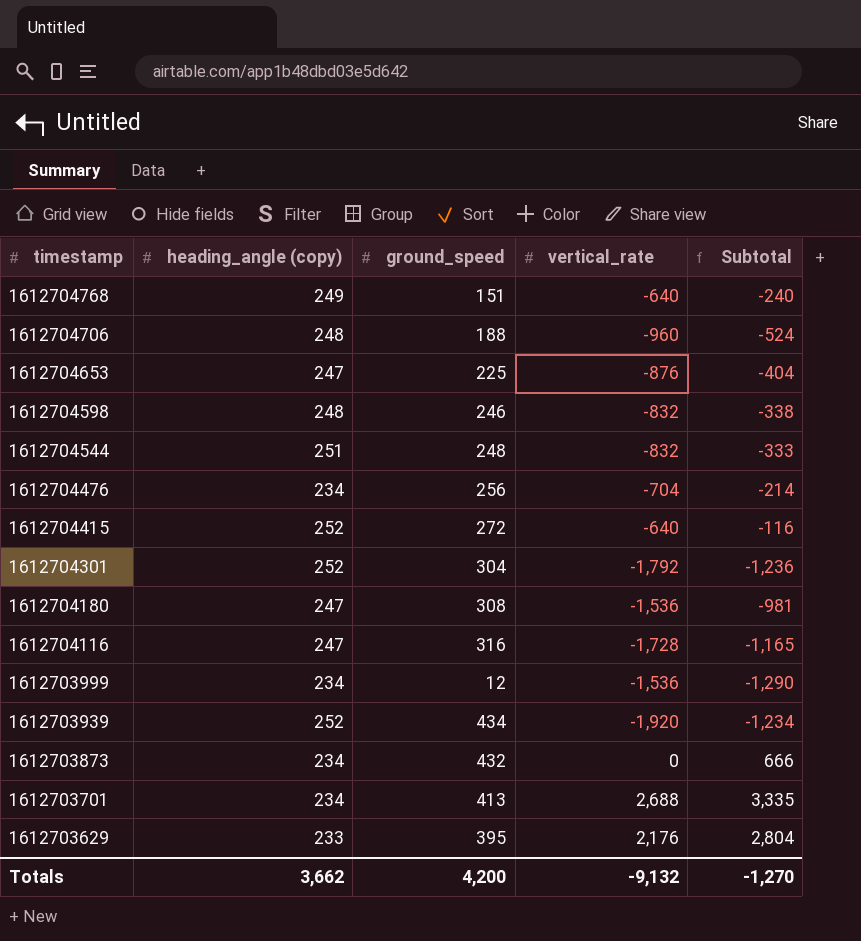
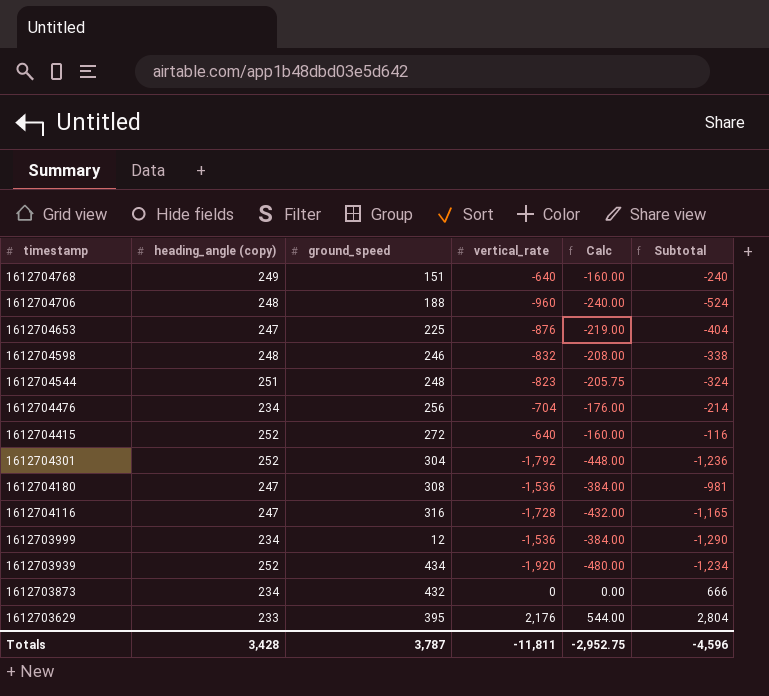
column Calc | formula: none -> [vertical_rate] * 0.25
row 1612703701: 234 | 413 | 2,688 | 3,335 -> none
1612704544 | vertical_rate: -832 -> -823
1612704544 | Subtotal: -333 -> -324
Totals | heading_angle (copy): 3,662 -> 3,428
Totals | ground_speed: 4,200 -> 3,787
Totals | vertical_rate: -9,132 -> -11,811
Totals | Subtotal: -1,270 -> -4,596

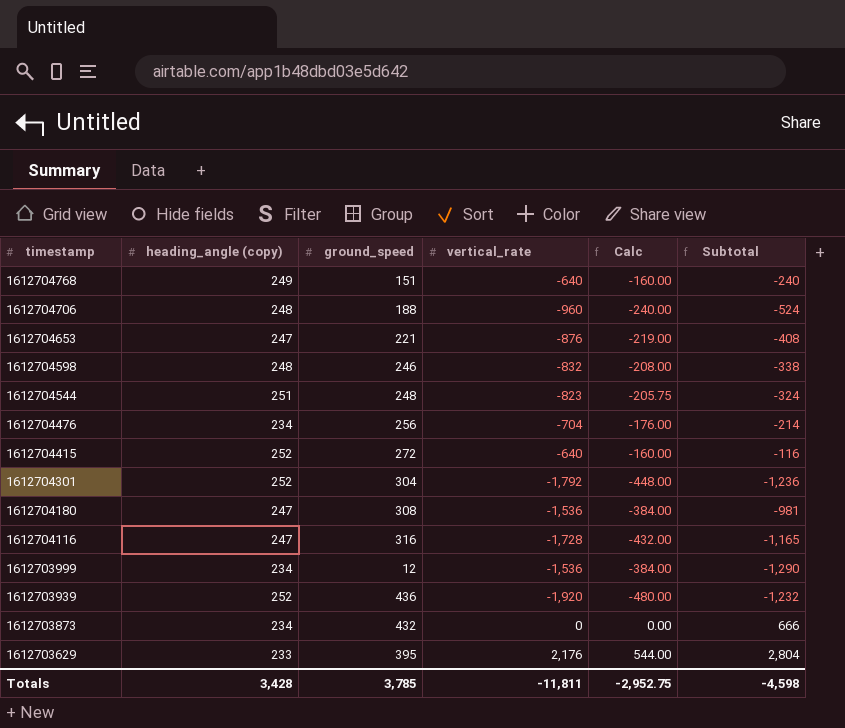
1612704653 | ground_speed: 225 -> 221
1612704653 | Subtotal: -404 -> -408
1612703939 | ground_speed: 434 -> 436
1612703939 | Subtotal: -1,234 -> -1,232
Totals | ground_speed: 3,787 -> 3,785
Totals | Subtotal: -4,596 -> -4,598

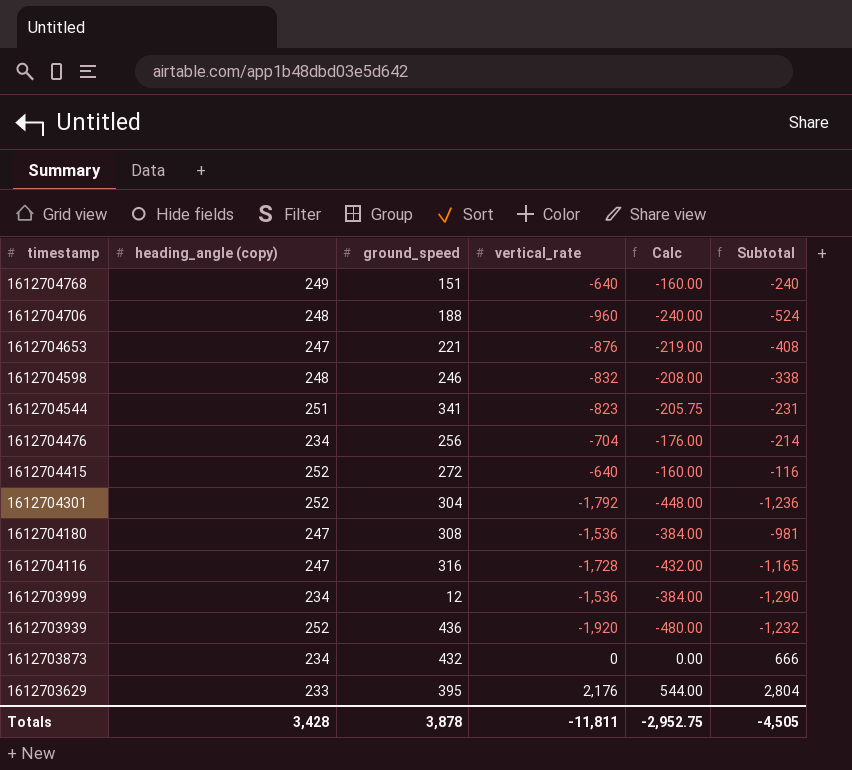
1612704544 | ground_speed: 248 -> 341
1612704544 | Subtotal: -324 -> -231
Totals | ground_speed: 3,785 -> 3,878
Totals | Subtotal: -4,598 -> -4,505

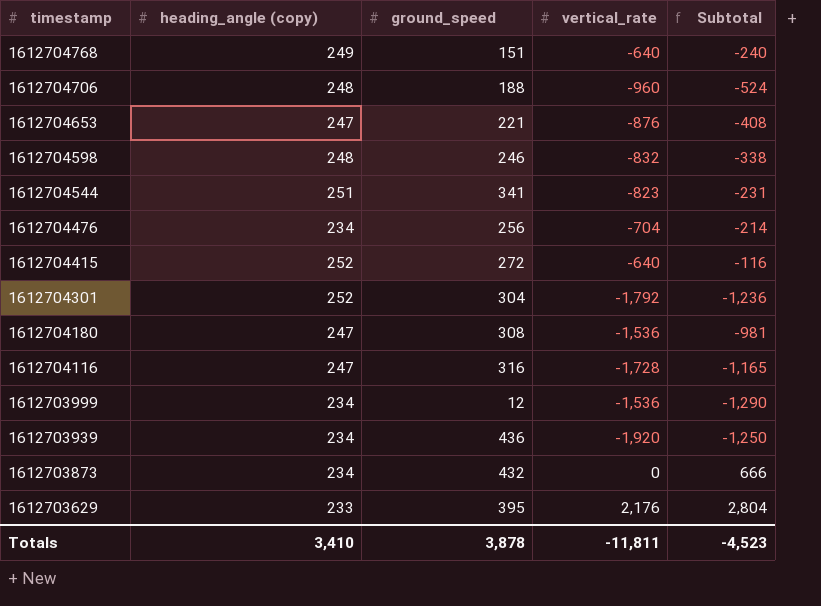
column Calc | formula: [vertical_rate] * 0.25 -> none
1612703939 | heading_angle (copy): 252 -> 234
1612703939 | Subtotal: -1,232 -> -1,250
Totals | heading_angle (copy): 3,428 -> 3,410
Totals | Subtotal: -4,505 -> -4,523

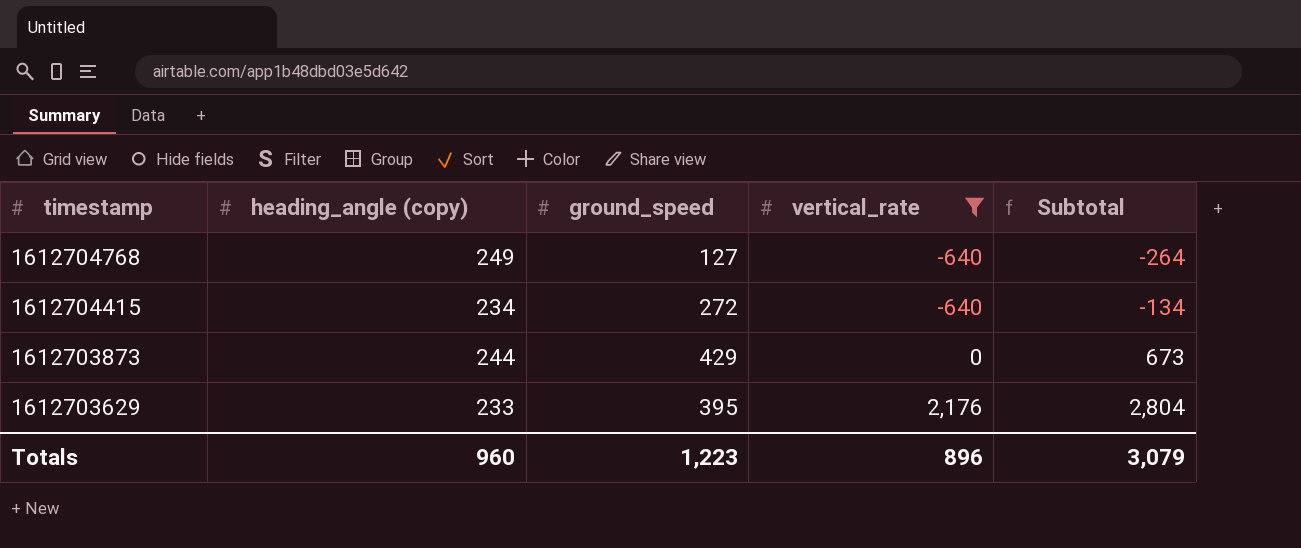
filter: none -> vertical_rate >= -640
1612704768 | ground_speed: 151 -> 127
1612704768 | Subtotal: -240 -> -264
1612704415 | heading_angle (copy): 252 -> 234
1612704415 | Subtotal: -116 -> -134
1612703873 | heading_angle (copy): 234 -> 244
1612703873 | ground_speed: 432 -> 429
1612703873 | Subtotal: 666 -> 673
Totals | heading_angle (copy): 3,410 -> 960
Totals | ground_speed: 3,878 -> 1,223
Totals | vertical_rate: -11,811 -> 896
Totals | Subtotal: -4,523 -> 3,079

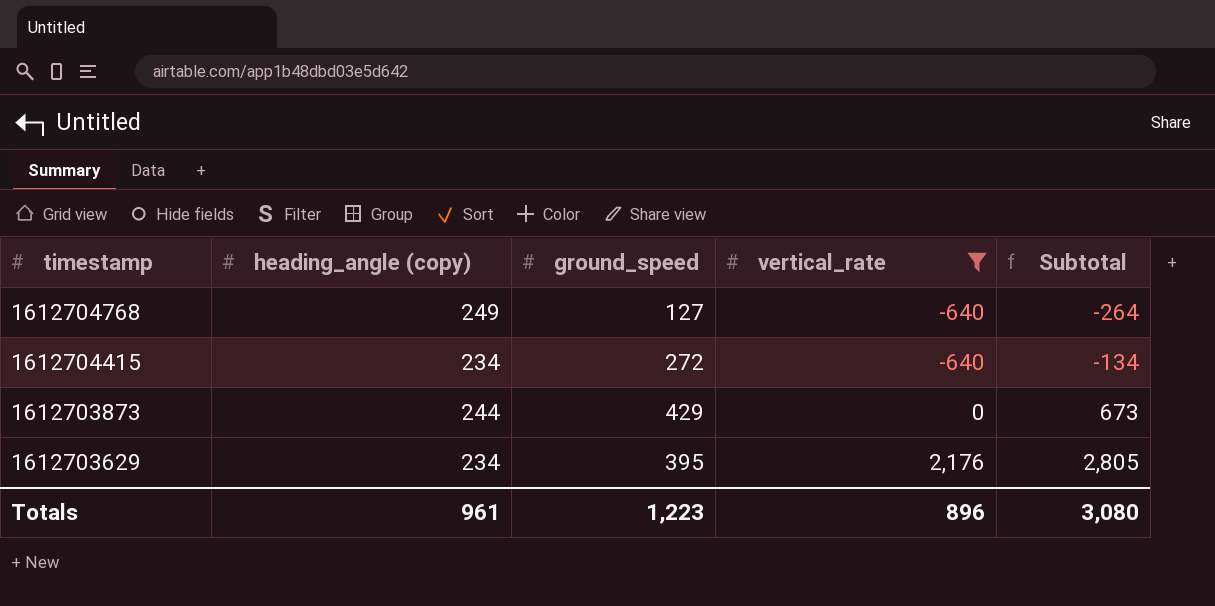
1612703629 | heading_angle (copy): 233 -> 234
1612703629 | Subtotal: 2,804 -> 2,805
Totals | heading_angle (copy): 960 -> 961
Totals | Subtotal: 3,079 -> 3,080

